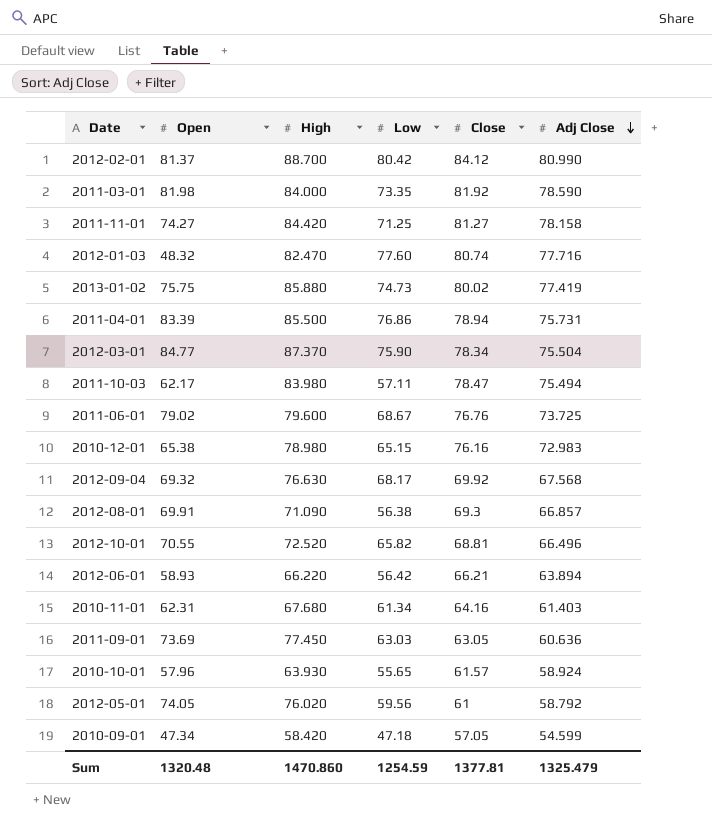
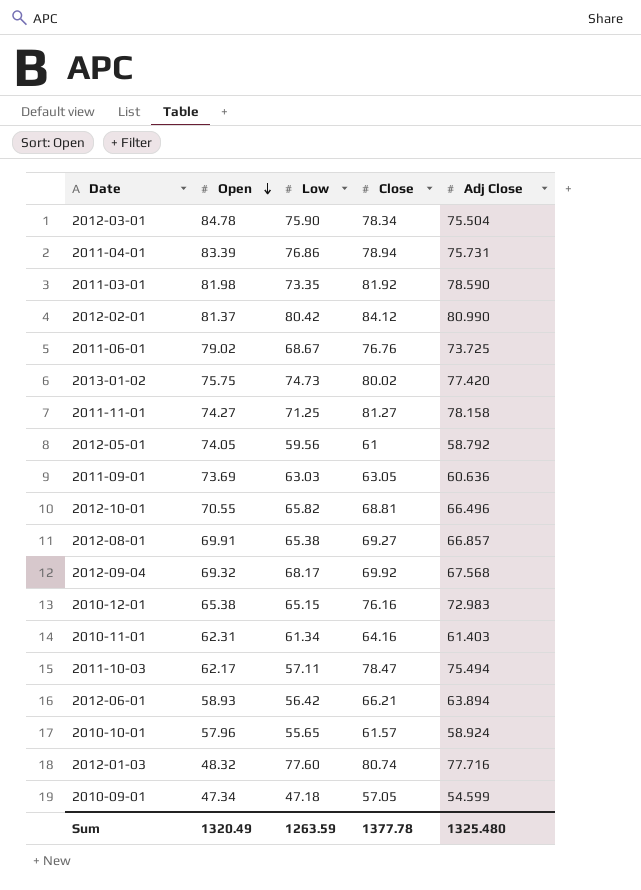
row order: Adj Close descending -> Open descending
column High | position: 3 -> none
2012-03-01 | Open: 84.77 -> 84.78
2013-01-02 | Adj Close: 77.419 -> 77.420
2012-08-01 | Low: 56.38 -> 65.38
2012-08-01 | Close: 69.3 -> 69.27
Sum | Open: 1320.48 -> 1320.49
Sum | Low: 1254.59 -> 1263.59
Sum | Close: 1377.81 -> 1377.78
Sum | Adj Close: 1325.479 -> 1325.480

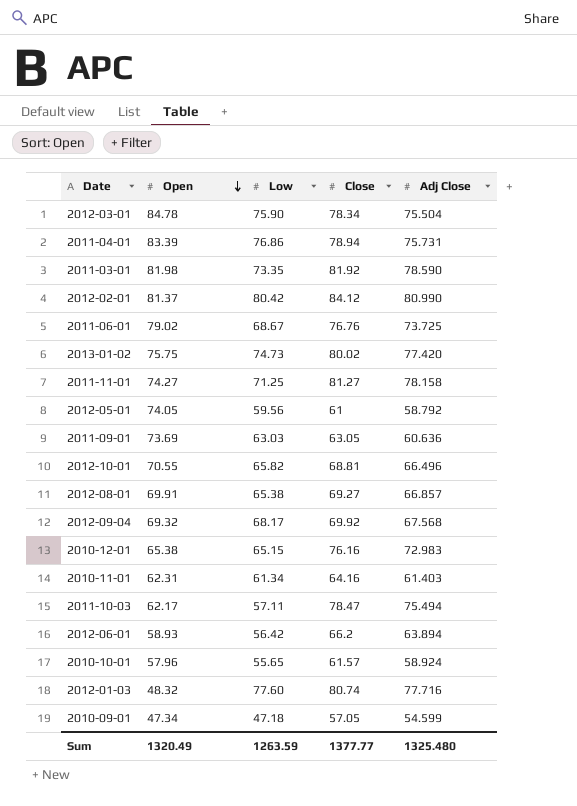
2012-06-01 | Close: 66.21 -> 66.2
Sum | Close: 1377.78 -> 1377.77

